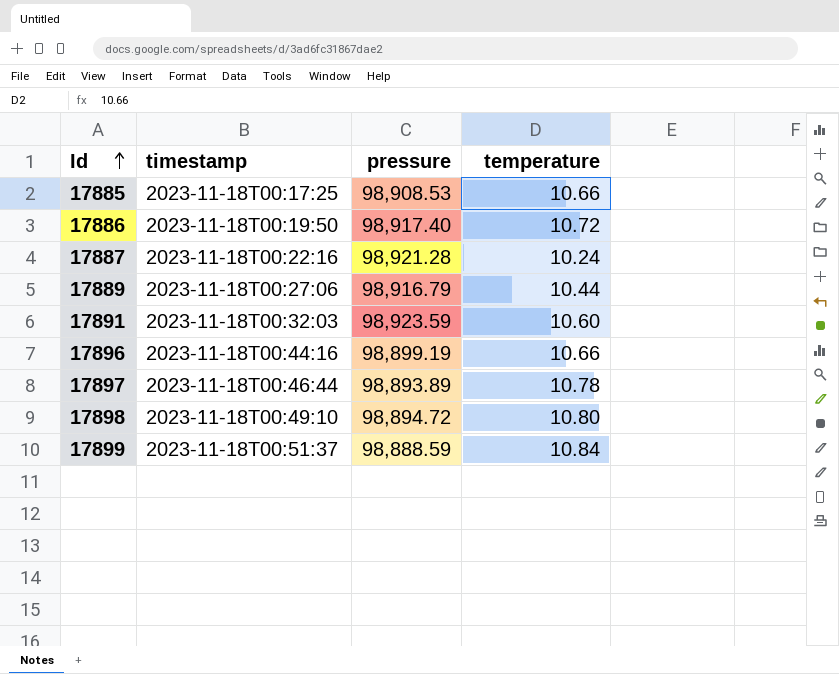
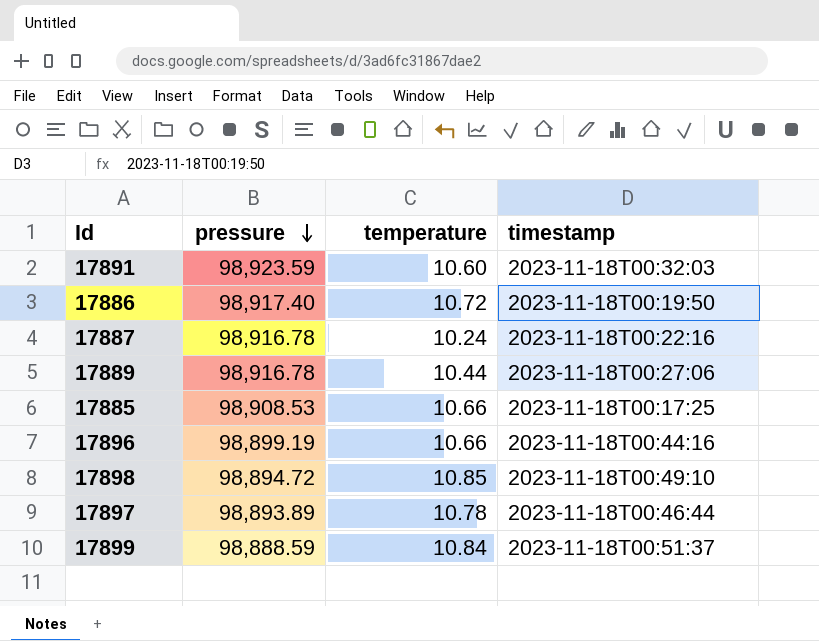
row order: Id ascending -> pressure descending
column timestamp | position: 2 -> 4
17887 | pressure: 98,921.28 -> 98,916.78
17889 | pressure: 98,916.79 -> 98,916.78
17898 | temperature: 10.80 -> 10.85

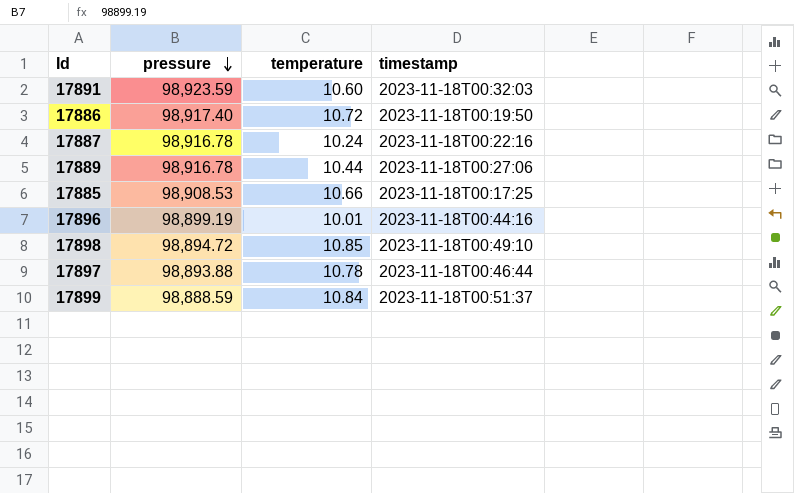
17896 | temperature: 10.66 -> 10.01
17897 | pressure: 98,893.89 -> 98,893.88

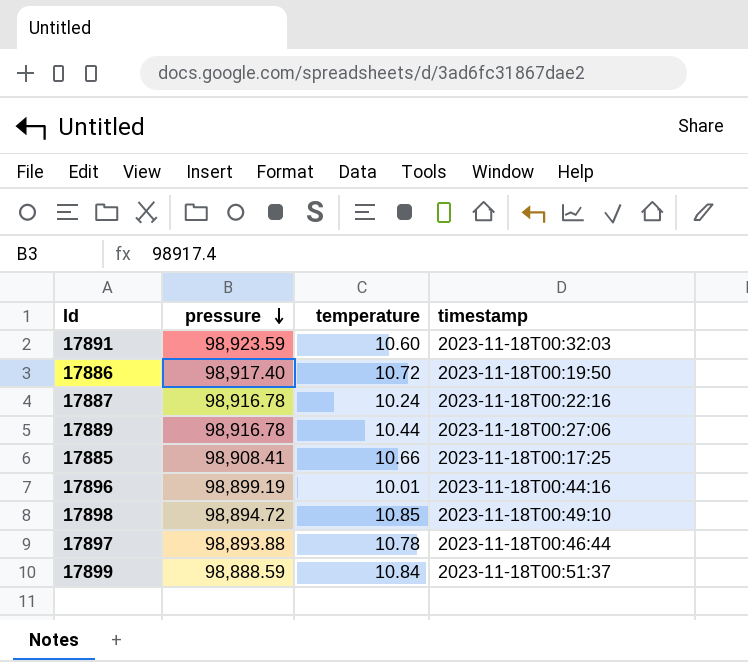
17885 | pressure: 98,908.53 -> 98,908.41

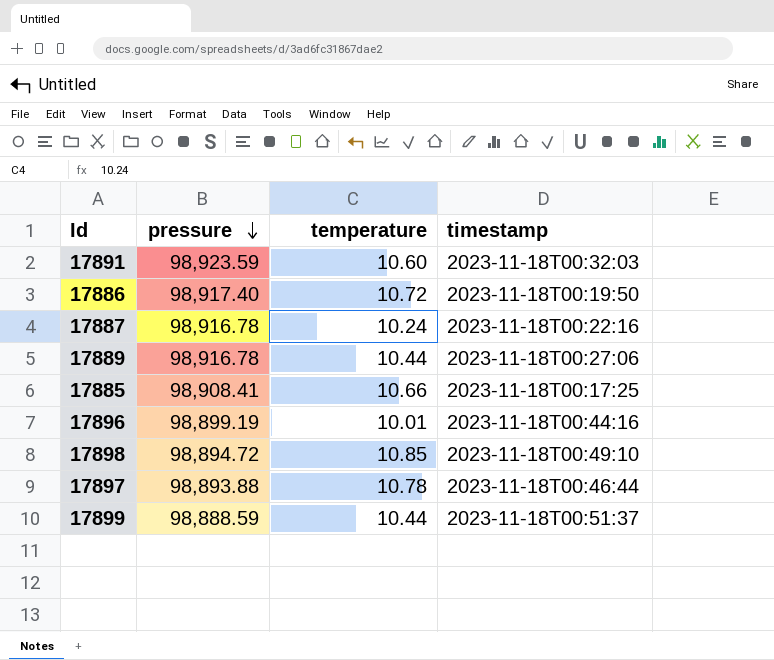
17899 | temperature: 10.84 -> 10.44

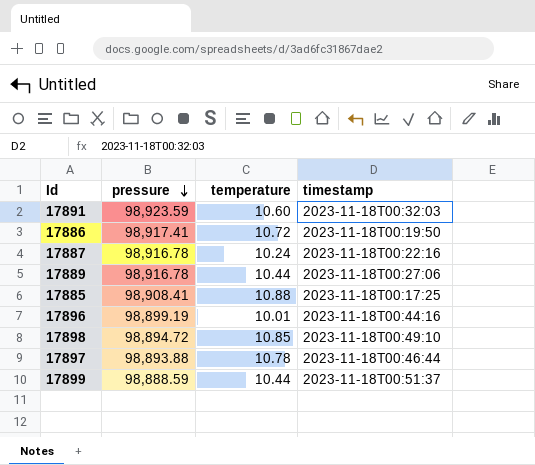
17886 | pressure: 98,917.40 -> 98,917.41
17885 | temperature: 10.66 -> 10.88

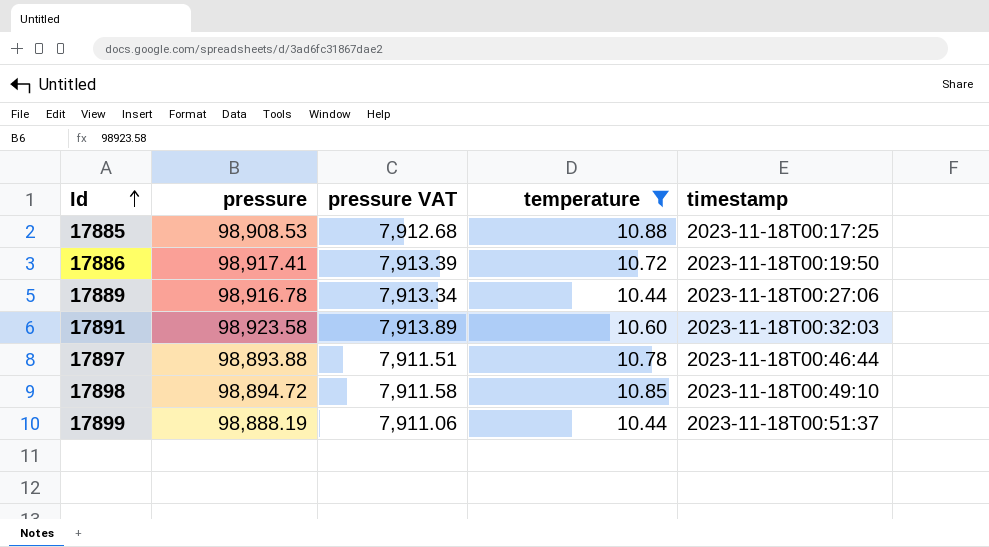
filter: none -> temperature >= 10.44
row order: pressure descending -> Id ascending
column pressure VAT | formula: none -> [pressure] * 0.08
17885 | pressure: 98,908.41 -> 98,908.53
17891 | pressure: 98,923.59 -> 98,923.58
17899 | pressure: 98,888.59 -> 98,888.19

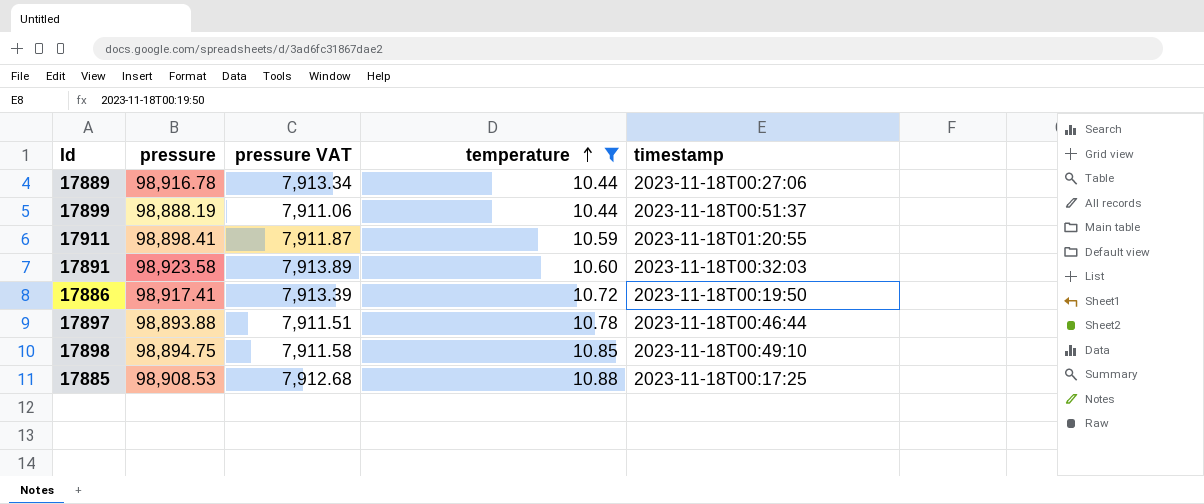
row order: Id ascending -> temperature ascending
row 17911: none -> 98,898.41 | 7,911.87 | 10.59 | 2023-11-18T01:20:55
17898 | pressure: 98,894.72 -> 98,894.75

